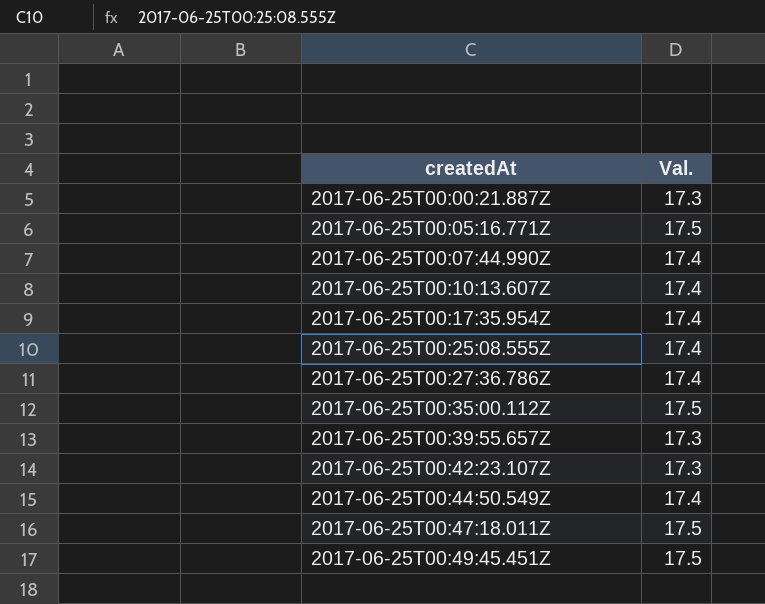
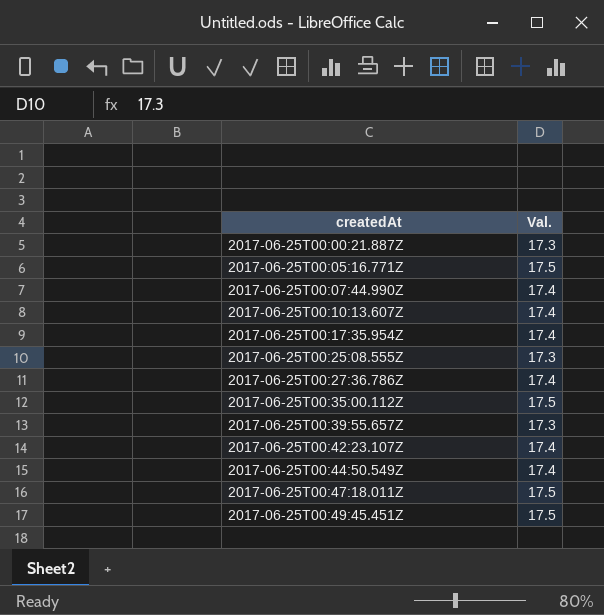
2017-06-25T00:25:08.555Z | Val.: 17.4 -> 17.3
2017-06-25T00:42:23.107Z | Val.: 17.3 -> 17.4

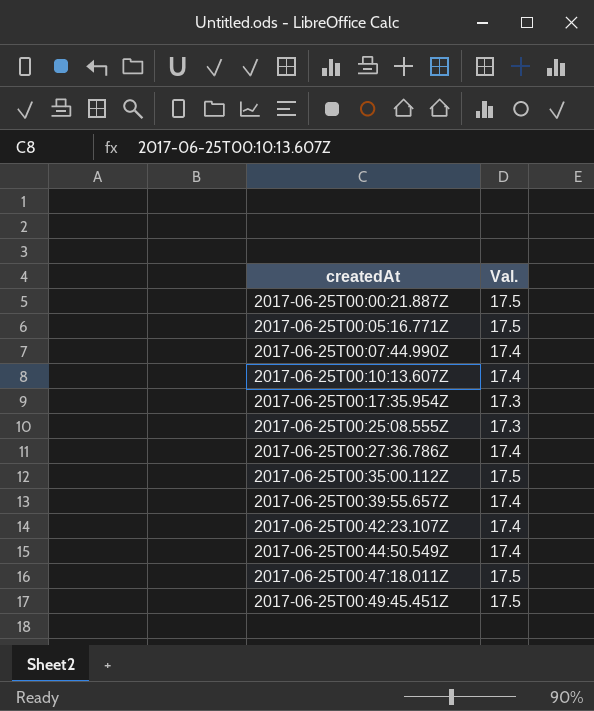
2017-06-25T00:00:21.887Z | Val.: 17.3 -> 17.5
2017-06-25T00:17:35.954Z | Val.: 17.4 -> 17.3
2017-06-25T00:39:55.657Z | Val.: 17.3 -> 17.4

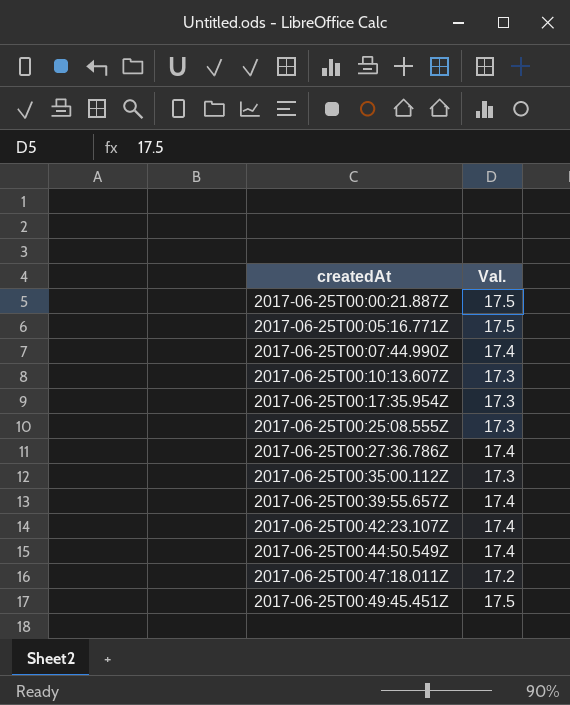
2017-06-25T00:10:13.607Z | Val.: 17.4 -> 17.3
2017-06-25T00:35:00.112Z | Val.: 17.5 -> 17.3
2017-06-25T00:47:18.011Z | Val.: 17.5 -> 17.2

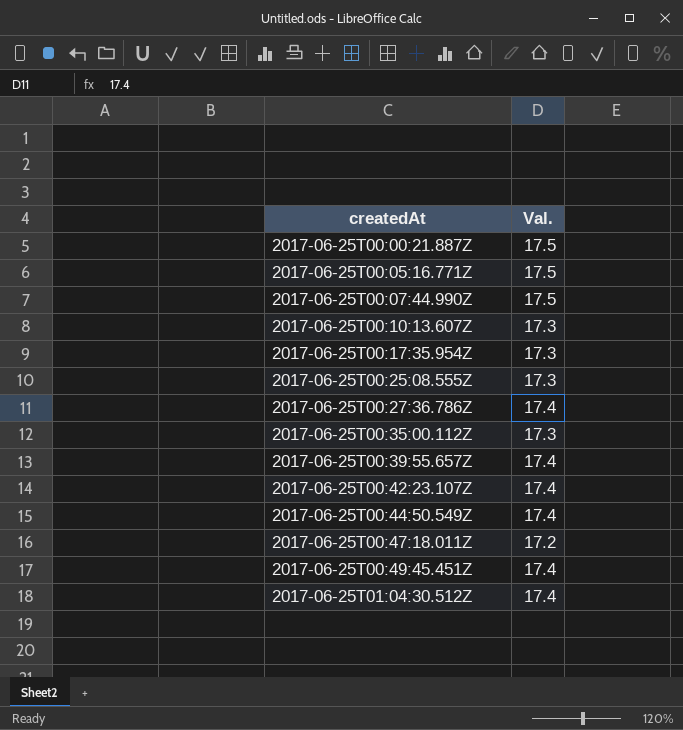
2017-06-25T00:07:44.990Z | Val.: 17.4 -> 17.5
2017-06-25T00:49:45.451Z | Val.: 17.5 -> 17.4
row 2017-06-25T01:04:30.512Z: none -> 17.4

